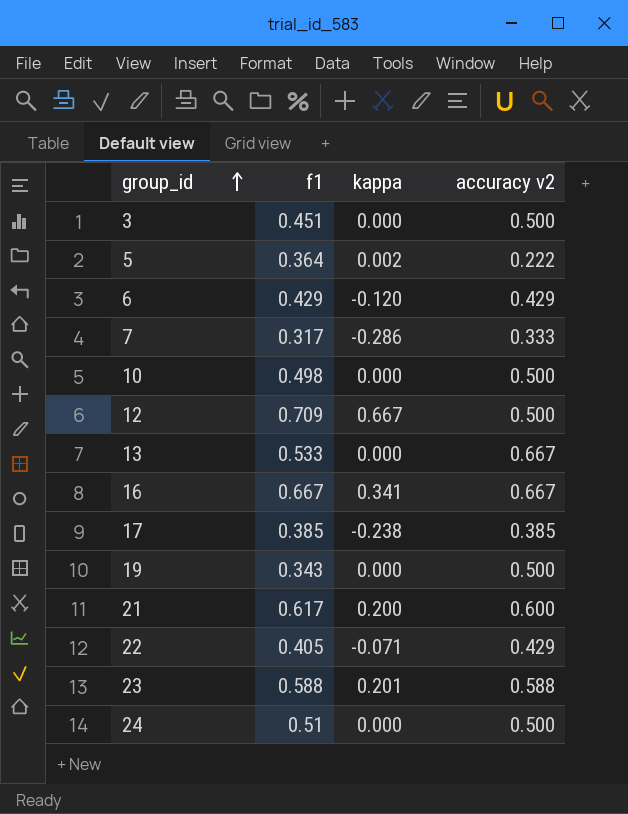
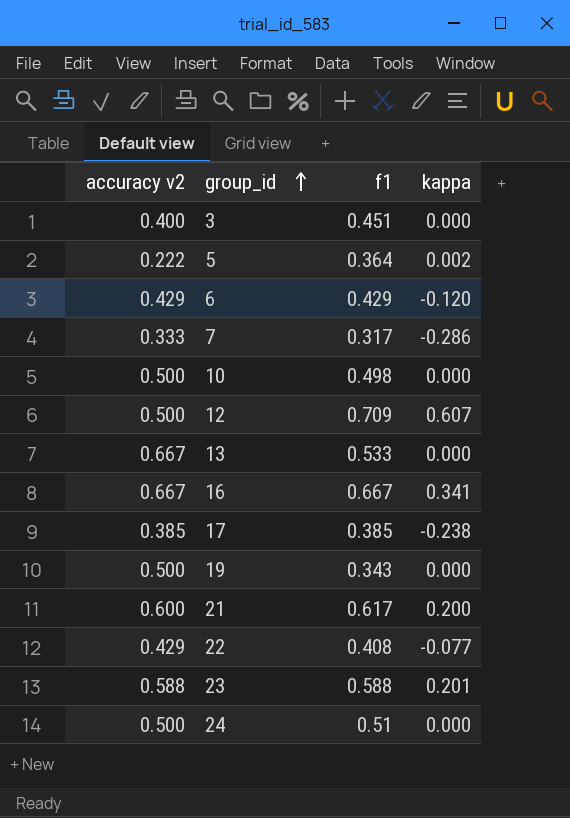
column accuracy v2 | position: 4 -> 1
3 | accuracy v2: 0.500 -> 0.400
12 | kappa: 0.667 -> 0.607
22 | f1: 0.405 -> 0.408
22 | kappa: -0.071 -> -0.077

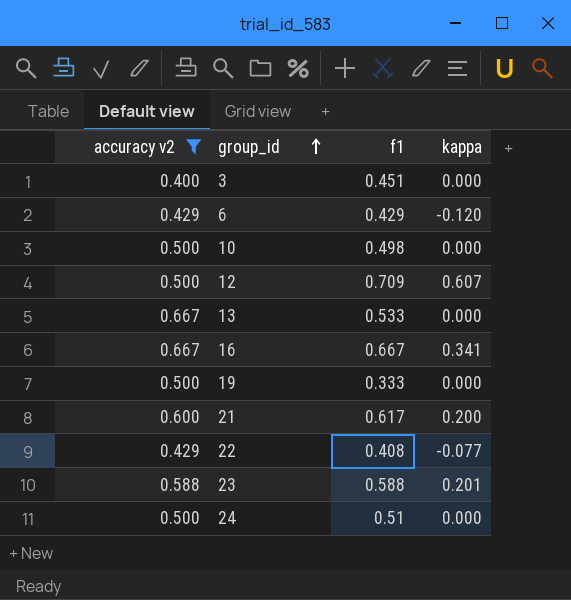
filter: none -> accuracy v2 >= 0.400
19 | f1: 0.343 -> 0.333

